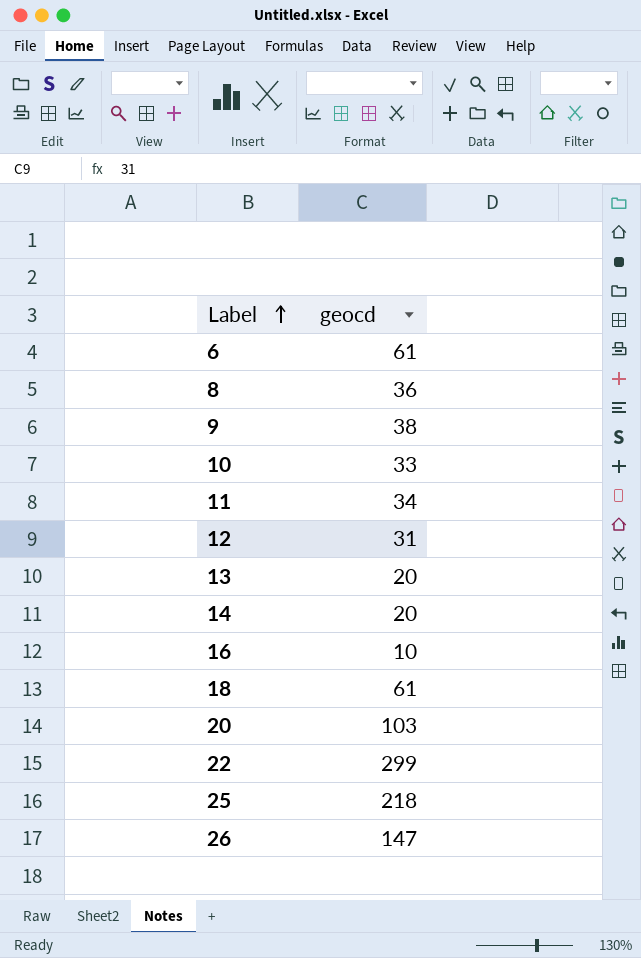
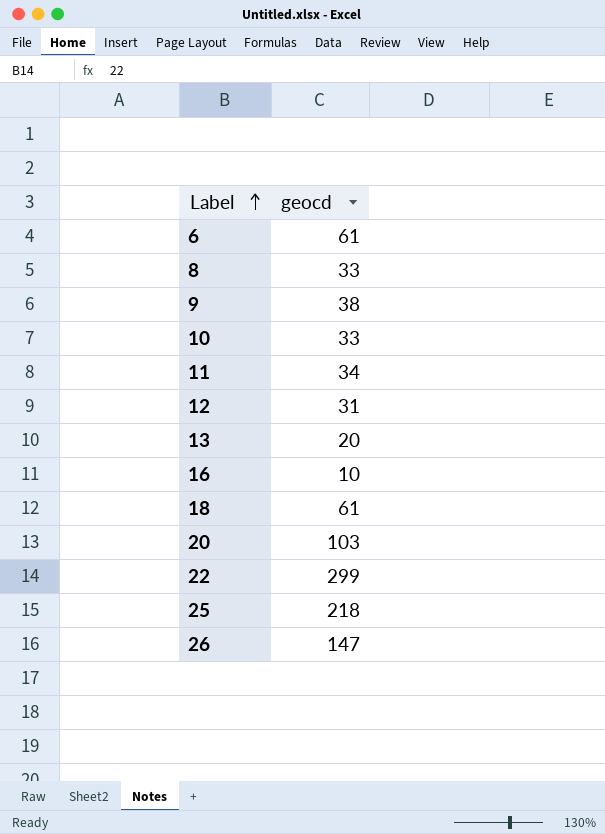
row 14: 20 -> none
8 | geocd: 36 -> 33

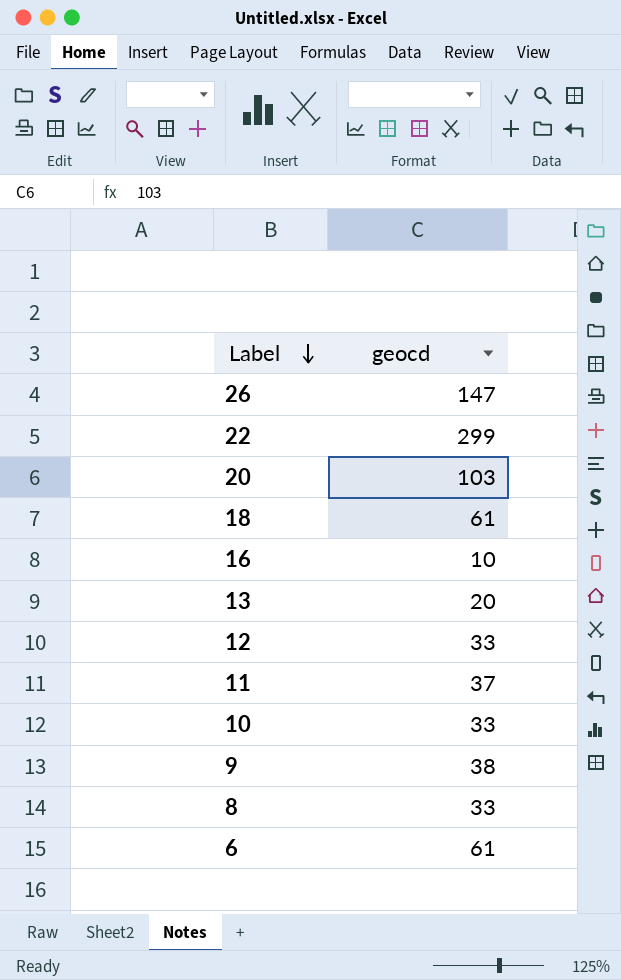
row order: Label ascending -> Label descending
row 25: 218 -> none
12 | geocd: 31 -> 33
11 | geocd: 34 -> 37

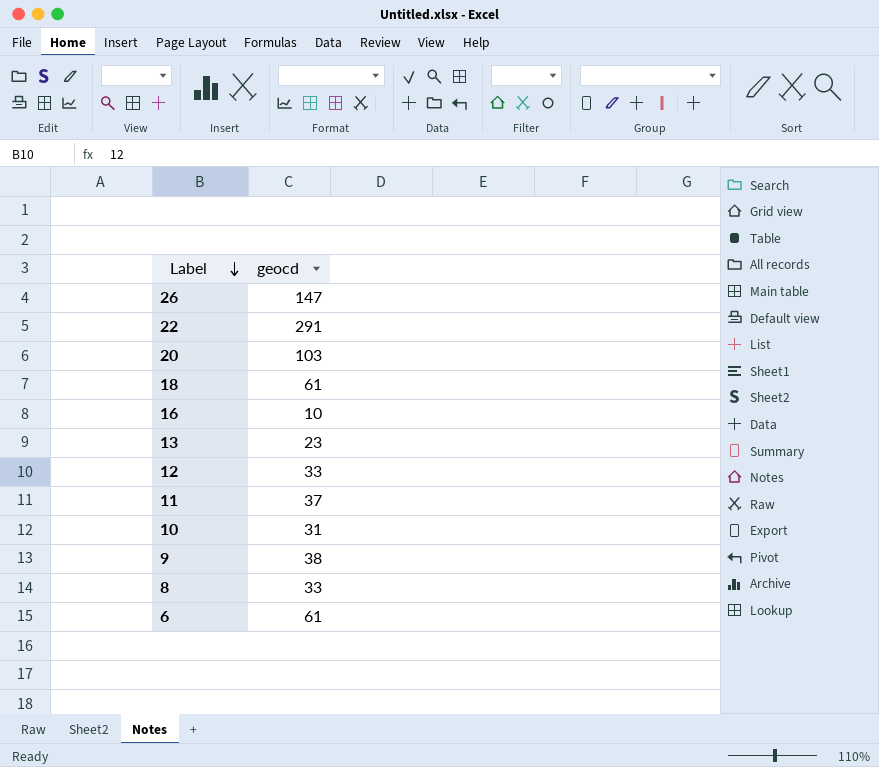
22 | geocd: 299 -> 291
13 | geocd: 20 -> 23
10 | geocd: 33 -> 31

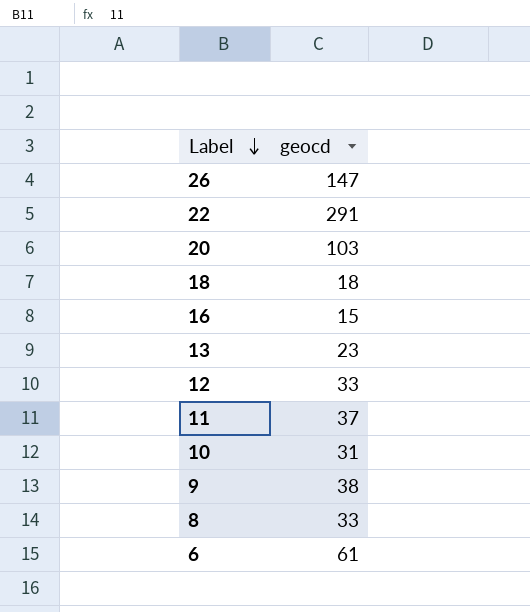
18 | geocd: 61 -> 18
16 | geocd: 10 -> 15

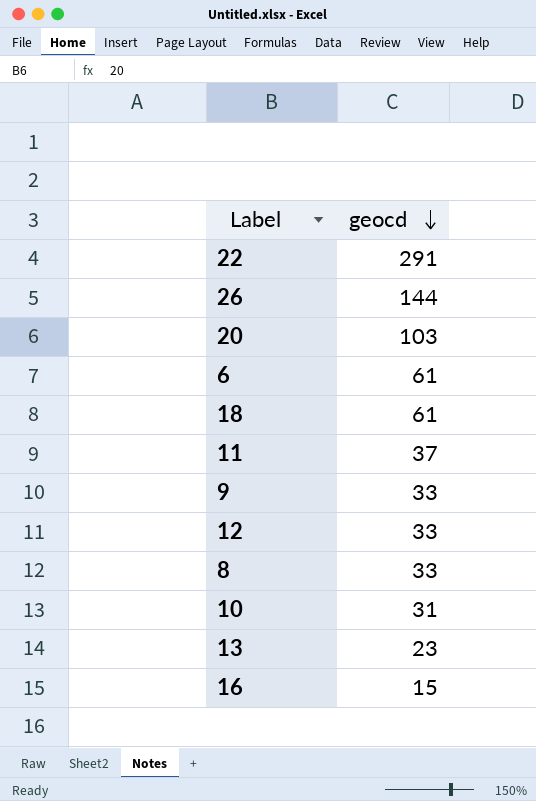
row order: Label descending -> geocd descending
26 | geocd: 147 -> 144
18 | geocd: 18 -> 61
9 | geocd: 38 -> 33

